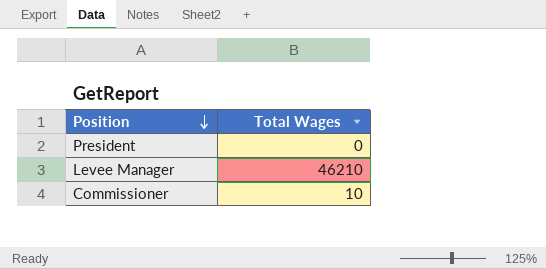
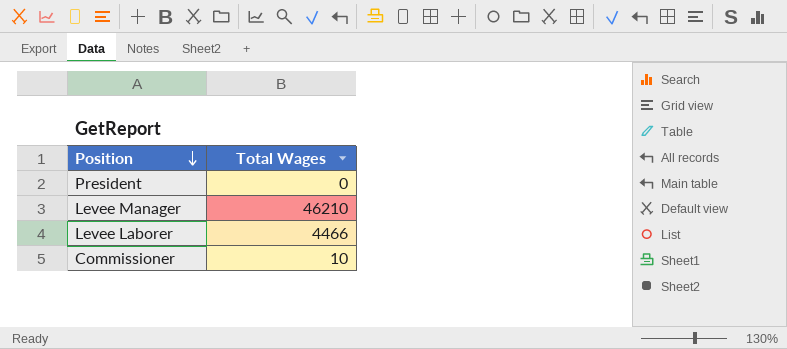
row Levee Laborer: none -> 4466

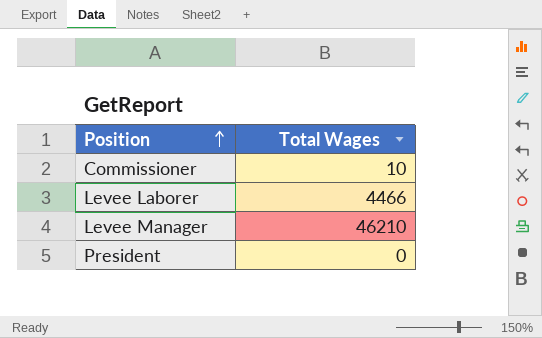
row order: Position descending -> Position ascending

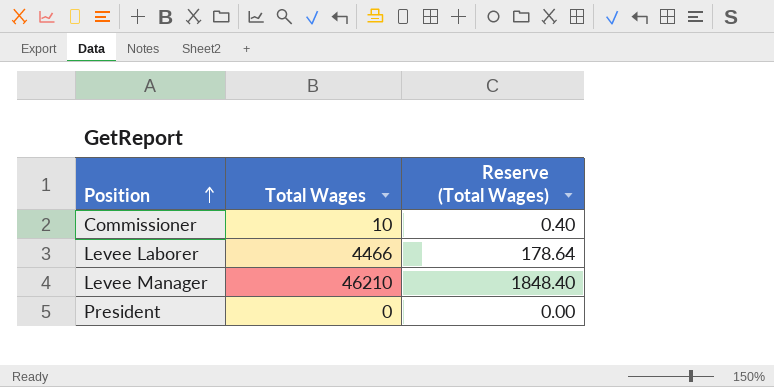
column Reserve (Total Wages) | formula: none -> [Total Wages] * 0.04

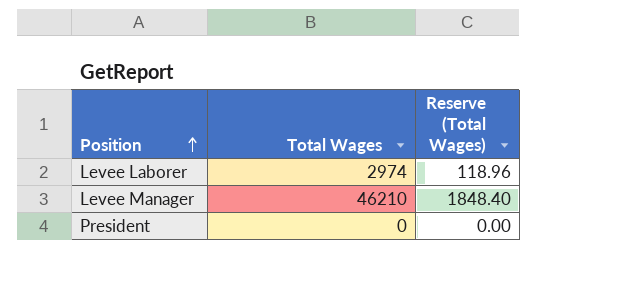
row Commissioner: 10 | 0.40 -> none
Levee Laborer | Total Wages: 4466 -> 2974
Levee Laborer | Reserve (Total Wages): 178.64 -> 118.96

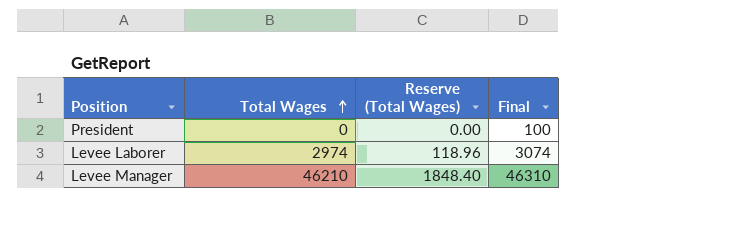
row order: Position ascending -> Total Wages ascending
column Final | formula: none -> [Total Wages] + 100

